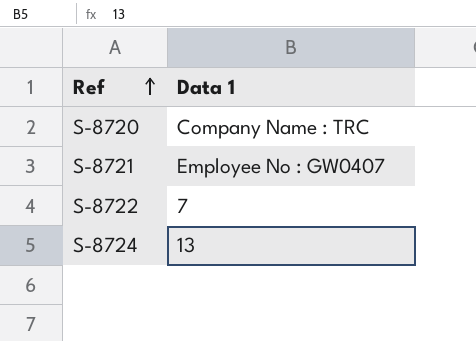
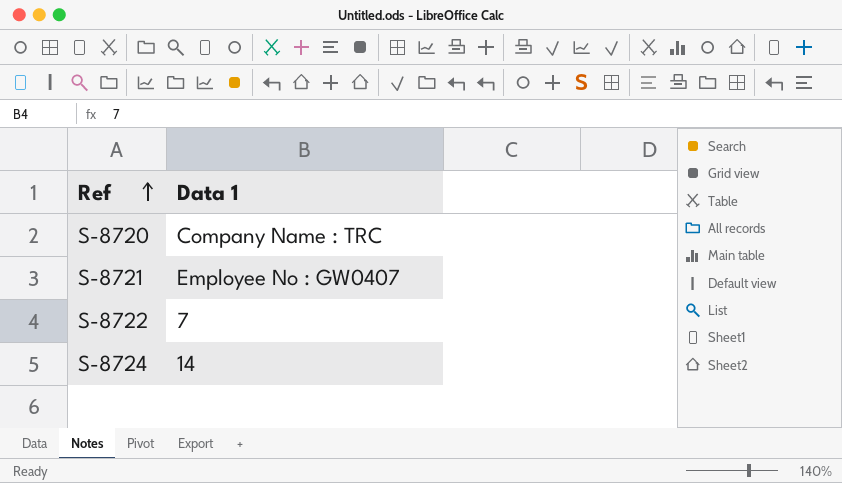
S-8724 | Data 1: 13 -> 14

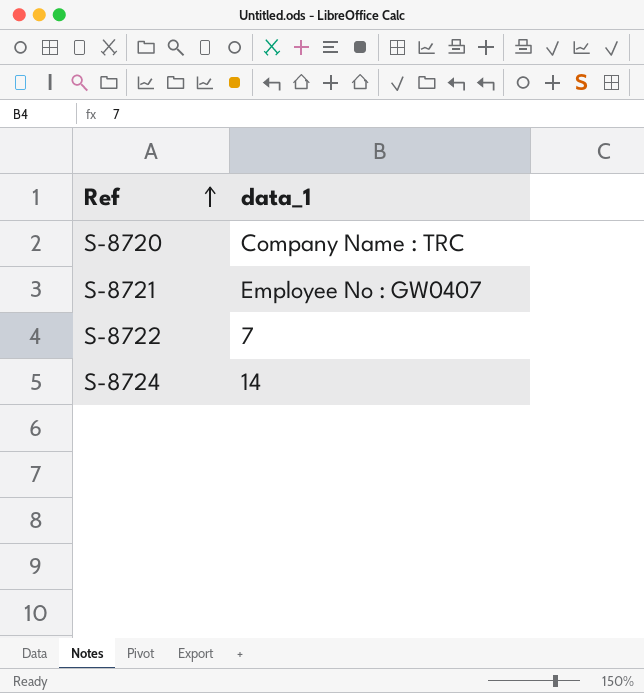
column name: Data 1 -> data_1

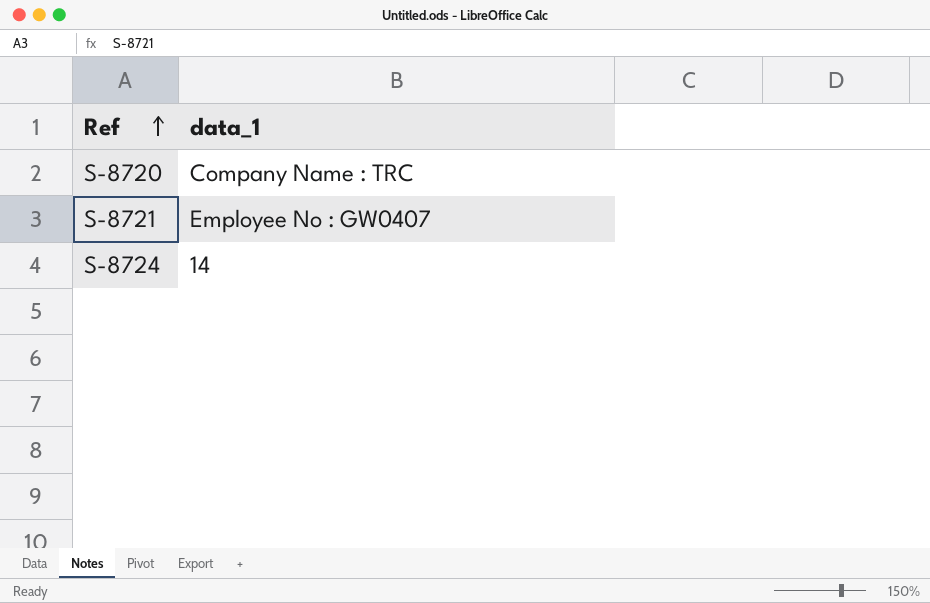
row S-8722: 7 -> none

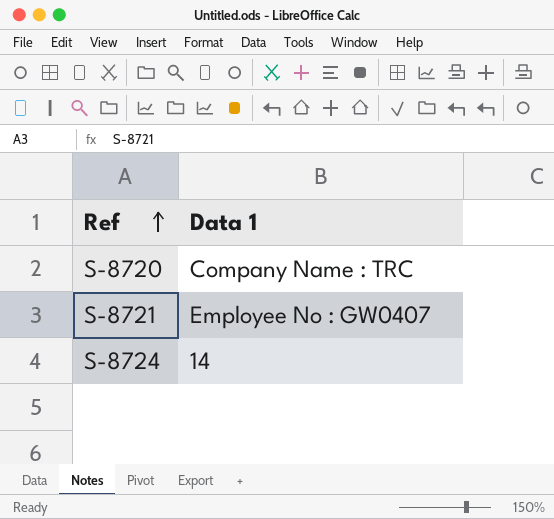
column name: data_1 -> Data 1

